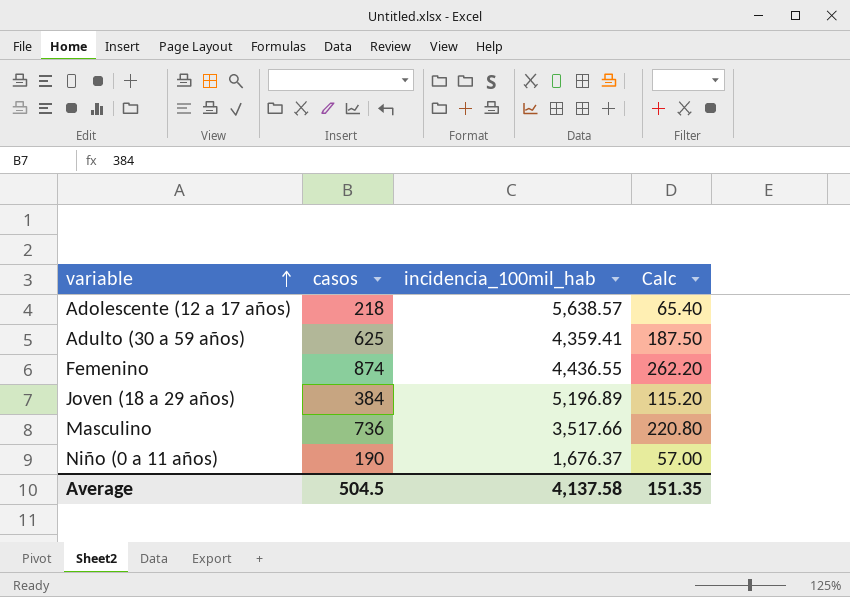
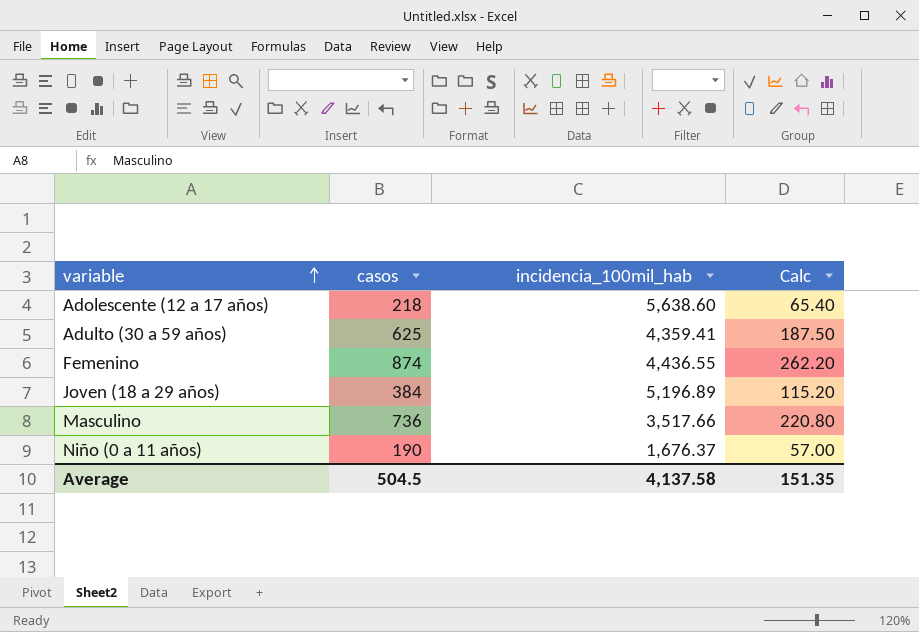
Adolescente (12 a 17 años) | incidencia_100mil_hab: 5,638.57 -> 5,638.60

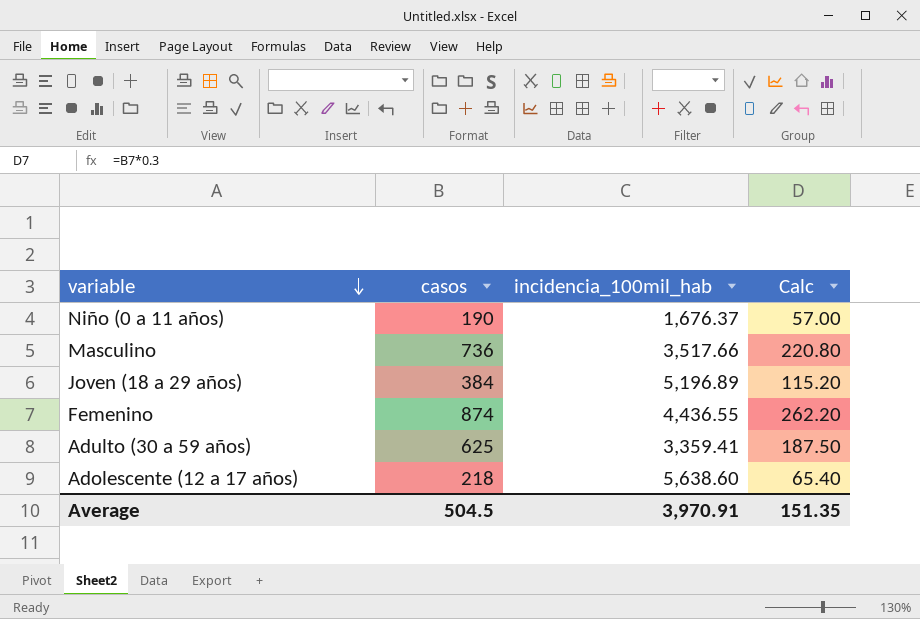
row order: variable ascending -> variable descending
Adulto (30 a 59 años) | incidencia_100mil_hab: 4,359.41 -> 3,359.41
Average | incidencia_100mil_hab: 4,137.58 -> 3,970.91

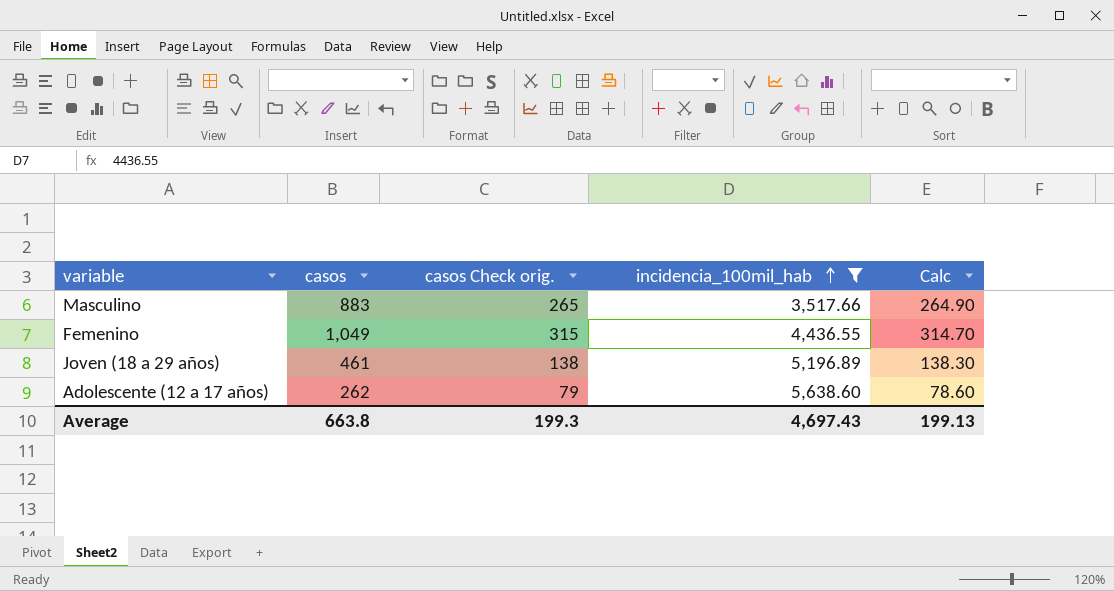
filter: none -> incidencia_100mil_hab >= 3,517.66
row order: variable descending -> incidencia_100mil_hab ascending
column casos Check orig. | formula: none -> [casos] * 0.3
Masculino | casos: 736 -> 883
Masculino | Calc: 220.80 -> 264.90
Femenino | casos: 874 -> 1,049
Femenino | Calc: 262.20 -> 314.70
Joven (18 a 29 años) | casos: 384 -> 461
Joven (18 a 29 años) | Calc: 115.20 -> 138.30
Adolescente (12 a 17 años) | casos: 218 -> 262
Adolescente (12 a 17 años) | Calc: 65.40 -> 78.60
Average | casos: 504.5 -> 663.8
Average | incidencia_100mil_hab: 3,970.91 -> 4,697.43
Average | Calc: 151.35 -> 199.13

